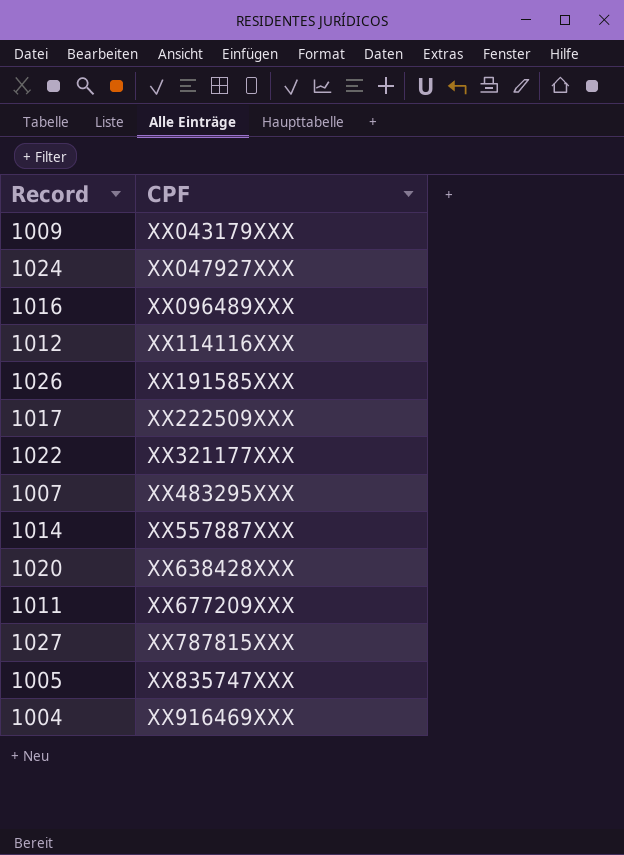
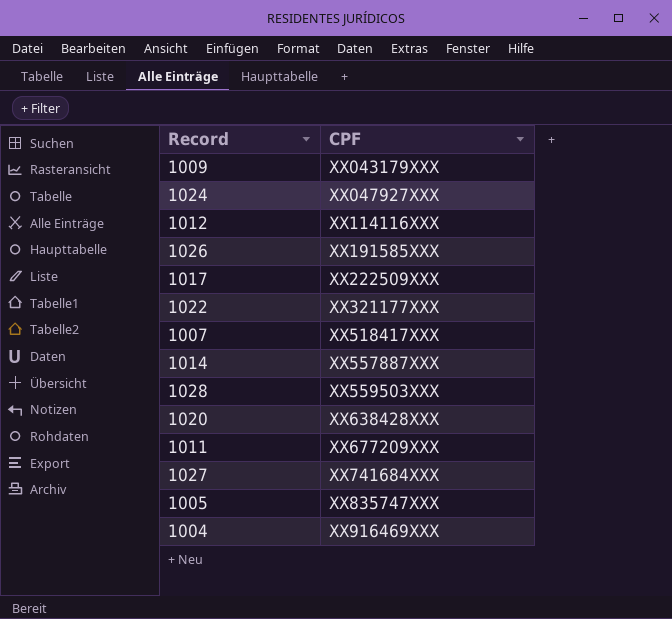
row 1016: XX096489XXX -> none
1007 | CPF: XX483295XXX -> XX518417XXX
row 1028: none -> XX559503XXX
1027 | CPF: XX787815XXX -> XX741684XXX

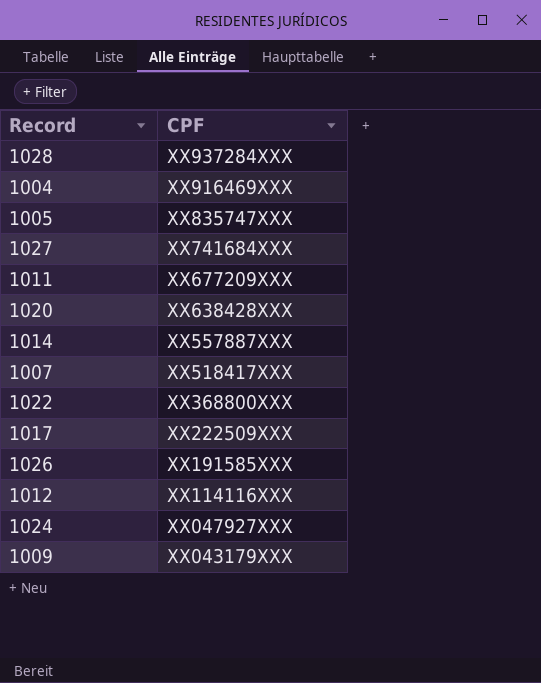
row order: CPF ascending -> CPF descending
1028 | CPF: XX559503XXX -> XX937284XXX
1022 | CPF: XX321177XXX -> XX368800XXX

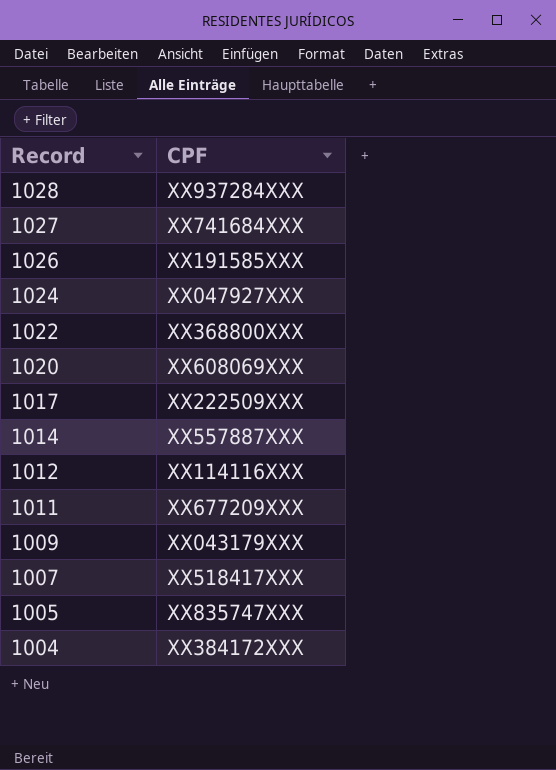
row order: CPF descending -> Record descending
1020 | CPF: XX638428XXX -> XX608069XXX
1004 | CPF: XX916469XXX -> XX384172XXX

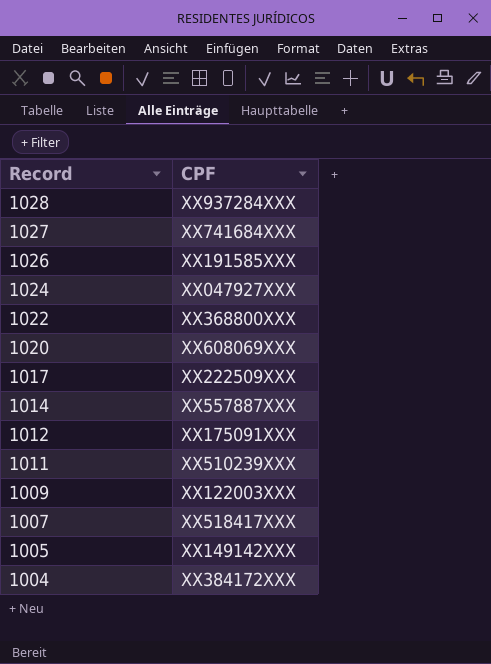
1012 | CPF: XX114116XXX -> XX175091XXX
1011 | CPF: XX677209XXX -> XX510239XXX
1009 | CPF: XX043179XXX -> XX122003XXX
1005 | CPF: XX835747XXX -> XX149142XXX

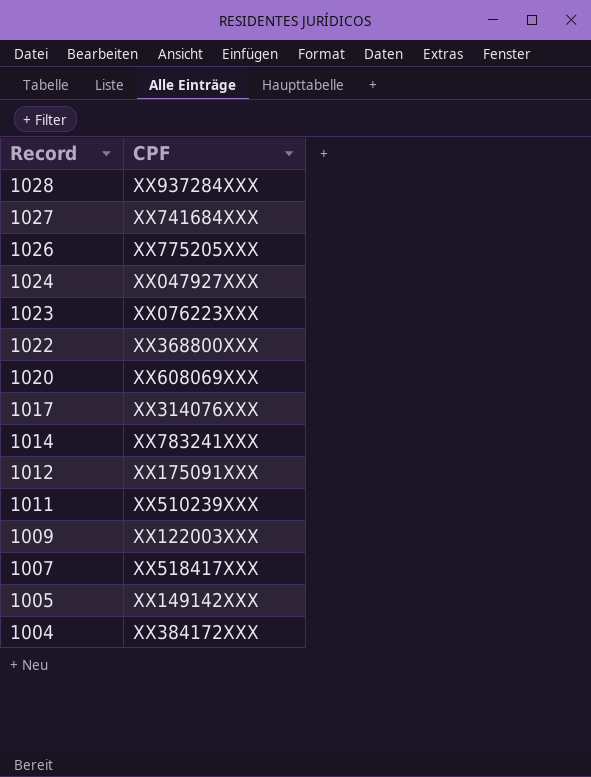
1026 | CPF: XX191585XXX -> XX775205XXX
row 1023: none -> XX076223XXX
1017 | CPF: XX222509XXX -> XX314076XXX
1014 | CPF: XX557887XXX -> XX783241XXX

